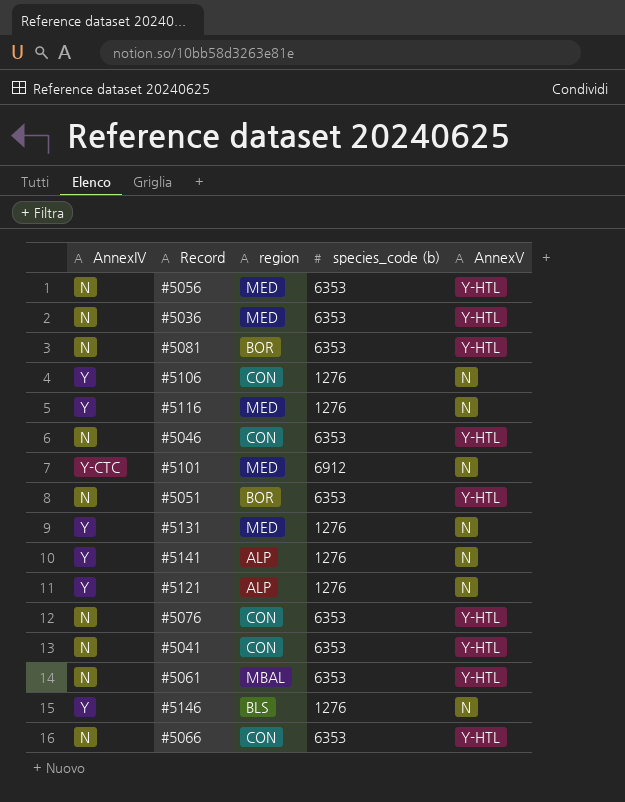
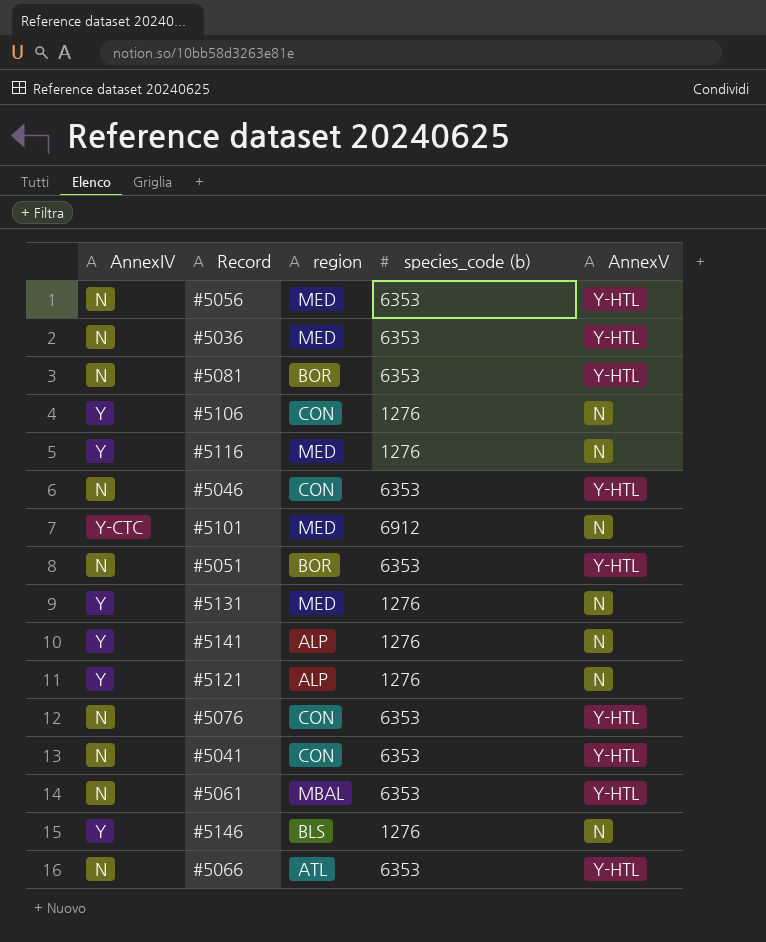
#5066 | region: CON -> ATL

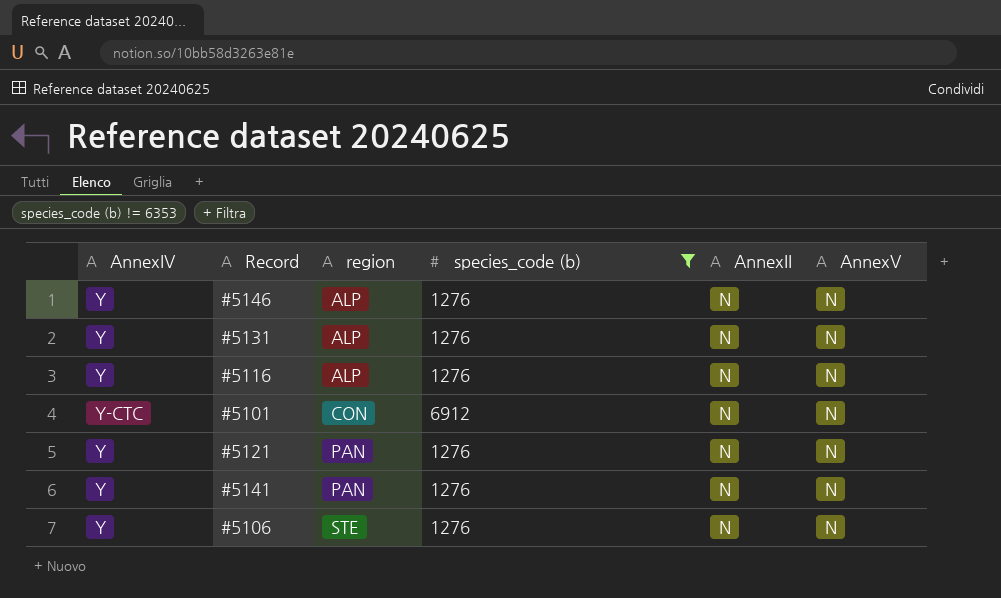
filter: none -> species_code (b) != 6353
row order: none -> region ascending
column AnnexII | position: none -> 5
#5146 | region: BLS -> ALP
#5131 | region: MED -> ALP
#5116 | region: MED -> ALP
#5101 | region: MED -> CON
#5121 | region: ALP -> PAN
#5141 | region: ALP -> PAN
#5106 | region: CON -> STE

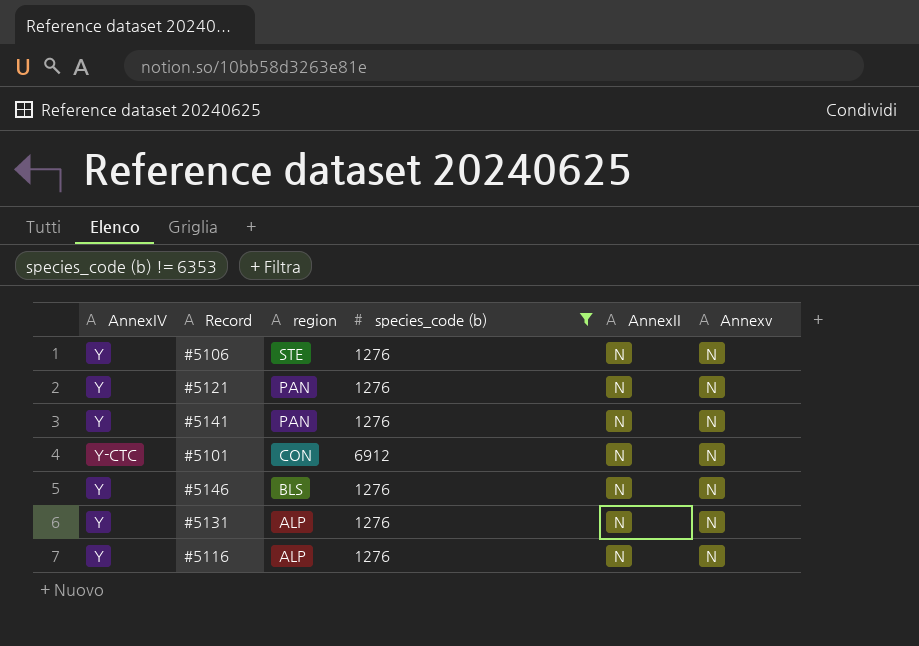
row order: region ascending -> region descending
column name: AnnexV -> Annexv
#5146 | region: ALP -> BLS

